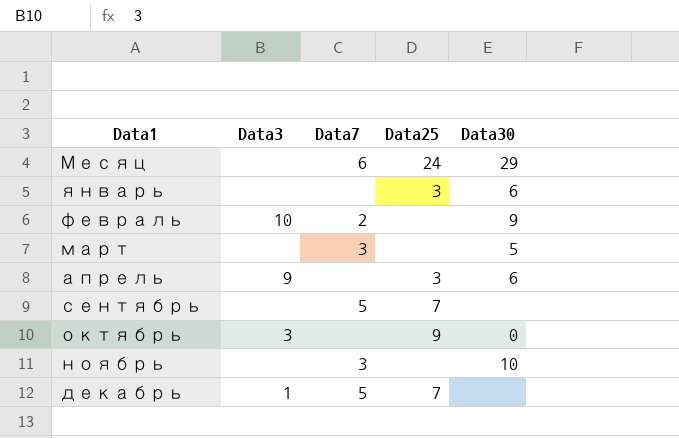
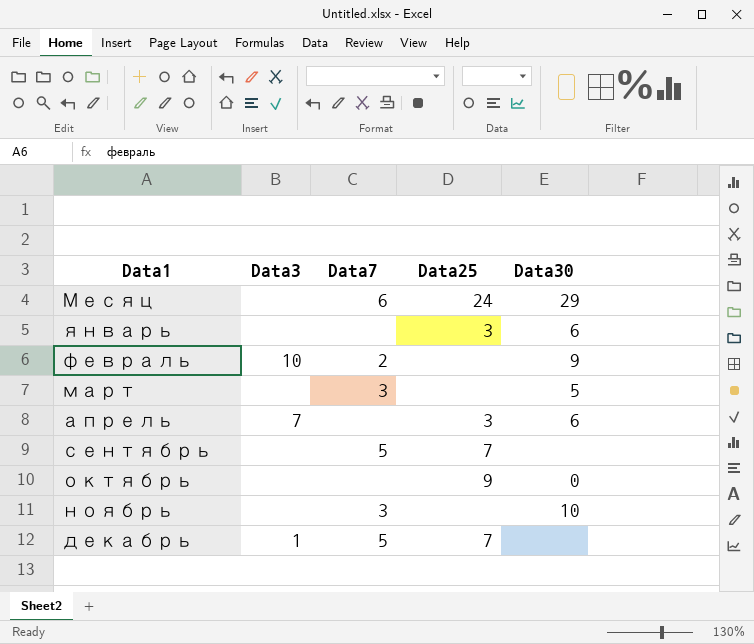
апрель | Data3: 9 -> 7
октябрь | Data3: 3 -> none

